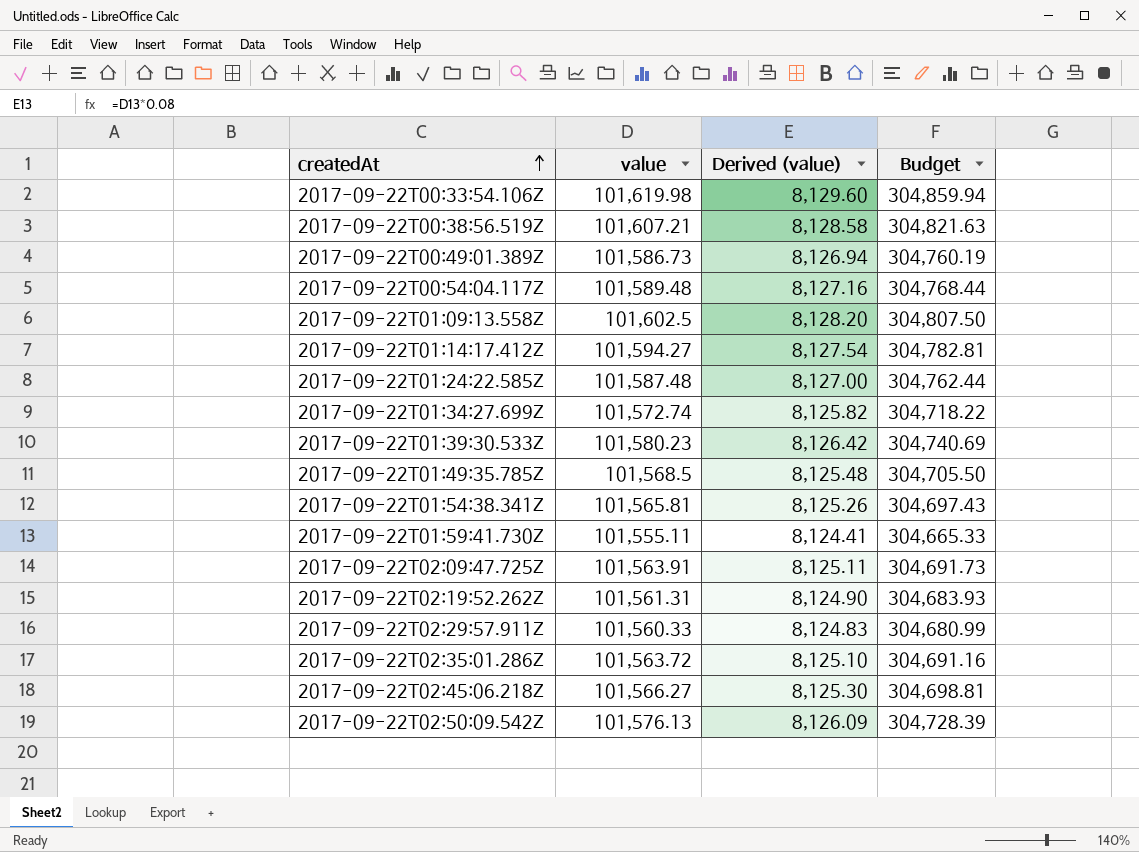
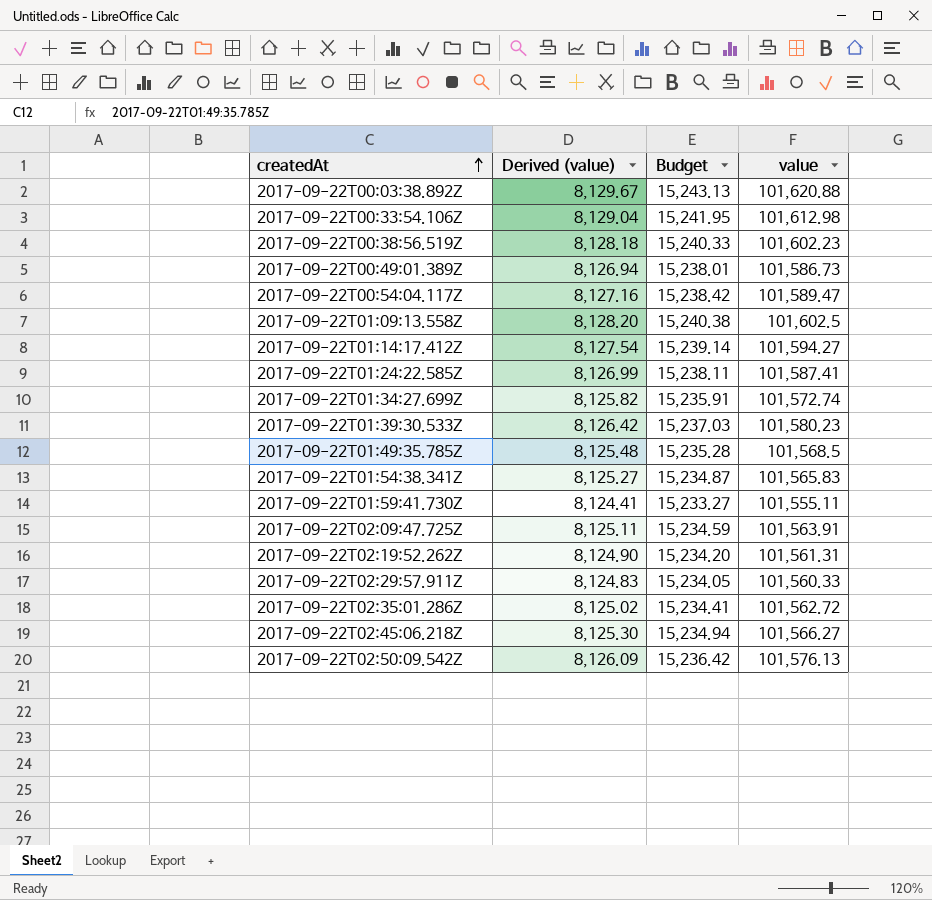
column Budget | formula: [value] * 3 -> [value] * 0.15
column value | position: 2 -> 4
row 2017-09-22T00:03:38.892Z: none -> 8,129.67 | 15,243.13 | 101,620.88
2017-09-22T00:33:54.106Z | Derived (value): 8,129.60 -> 8,129.04
2017-09-22T00:33:54.106Z | value: 101,619.98 -> 101,612.98
2017-09-22T00:38:56.519Z | Derived (value): 8,128.58 -> 8,128.18
2017-09-22T00:38:56.519Z | value: 101,607.21 -> 101,602.23
2017-09-22T00:54:04.117Z | value: 101,589.48 -> 101,589.47
2017-09-22T01:24:22.585Z | Derived (value): 8,127.00 -> 8,126.99
2017-09-22T01:24:22.585Z | value: 101,587.48 -> 101,587.41
2017-09-22T01:54:38.341Z | Derived (value): 8,125.26 -> 8,125.27
2017-09-22T01:54:38.341Z | value: 101,565.81 -> 101,565.83
2017-09-22T02:35:01.286Z | Derived (value): 8,125.10 -> 8,125.02
2017-09-22T02:35:01.286Z | value: 101,563.72 -> 101,562.72

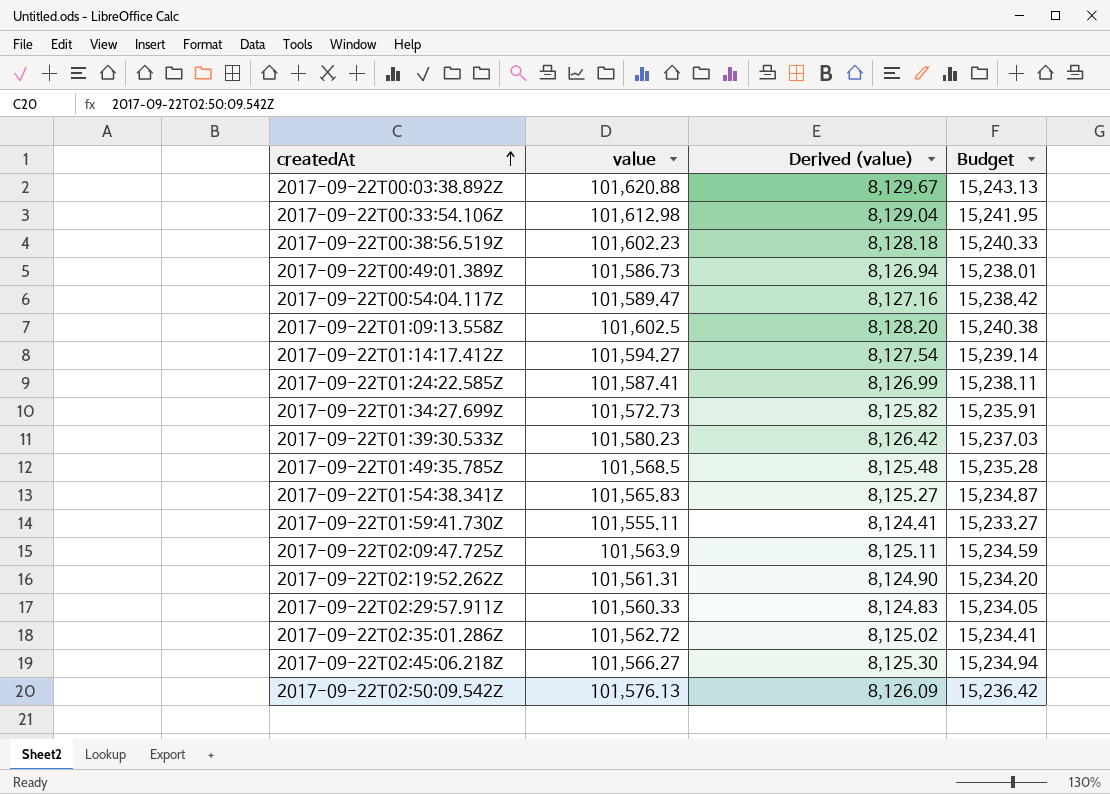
column value | position: 4 -> 2
2017-09-22T01:34:27.699Z | value: 101,572.74 -> 101,572.73
2017-09-22T02:09:47.725Z | value: 101,563.91 -> 101,563.9

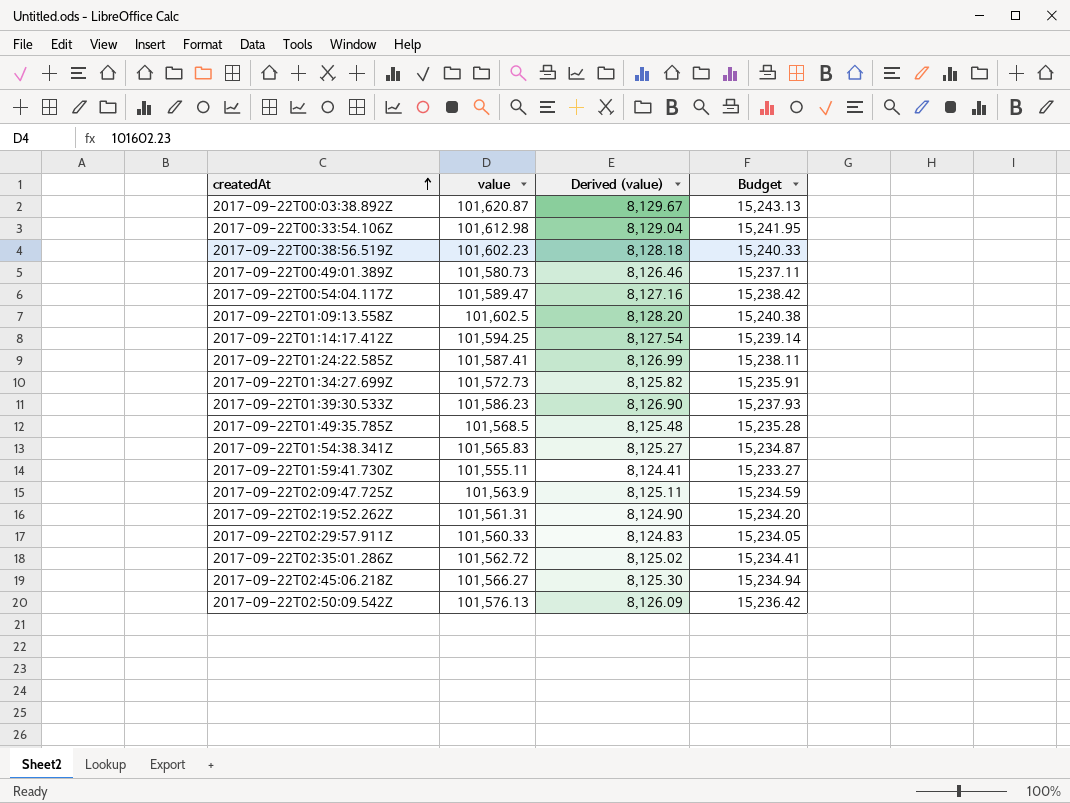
2017-09-22T00:03:38.892Z | value: 101,620.88 -> 101,620.87
2017-09-22T00:49:01.389Z | value: 101,586.73 -> 101,580.73
2017-09-22T00:49:01.389Z | Derived (value): 8,126.94 -> 8,126.46
2017-09-22T00:49:01.389Z | Budget: 15,238.01 -> 15,237.11
2017-09-22T01:14:17.412Z | value: 101,594.27 -> 101,594.25
2017-09-22T01:39:30.533Z | value: 101,580.23 -> 101,586.23
2017-09-22T01:39:30.533Z | Derived (value): 8,126.42 -> 8,126.90
2017-09-22T01:39:30.533Z | Budget: 15,237.03 -> 15,237.93

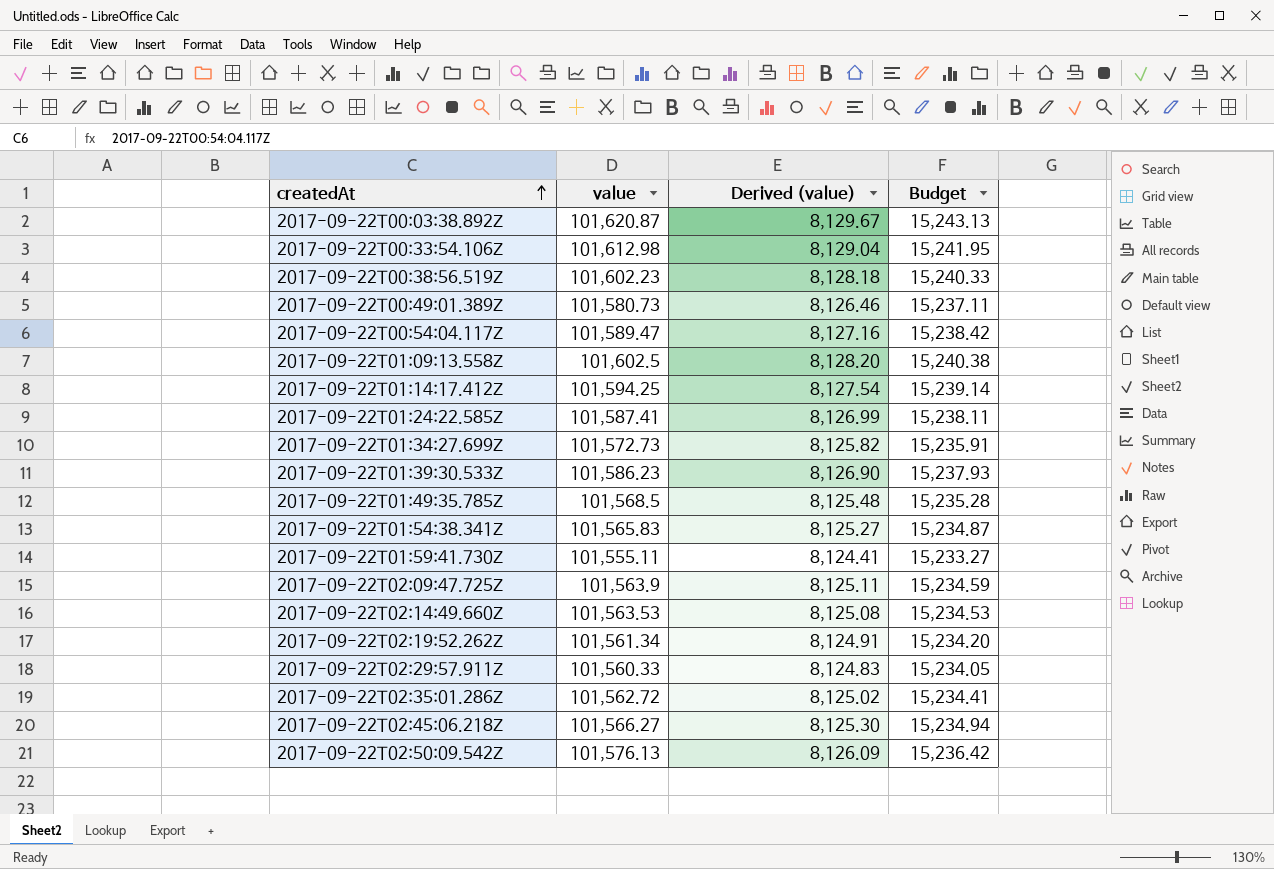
row 2017-09-22T02:14:49.660Z: none -> 101,563.53 | 8,125.08 | 15,234.53
2017-09-22T02:19:52.262Z | value: 101,561.31 -> 101,561.34
2017-09-22T02:19:52.262Z | Derived (value): 8,124.90 -> 8,124.91

